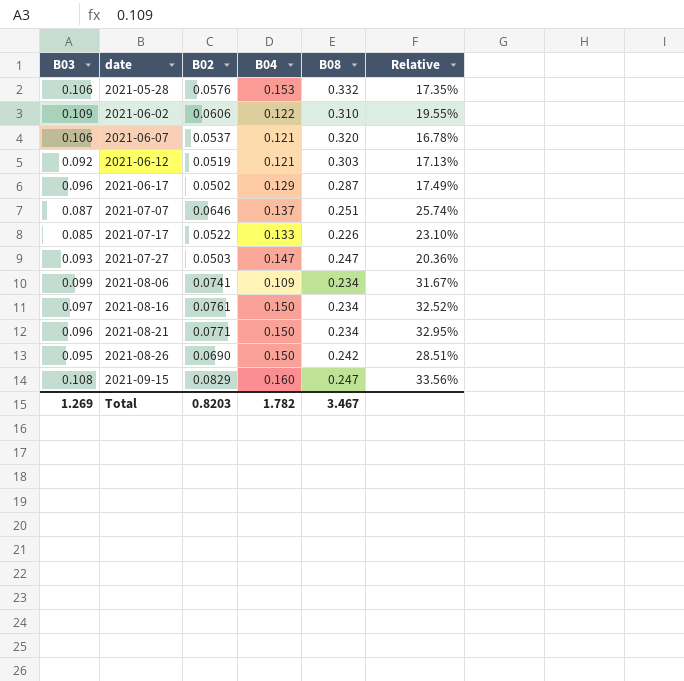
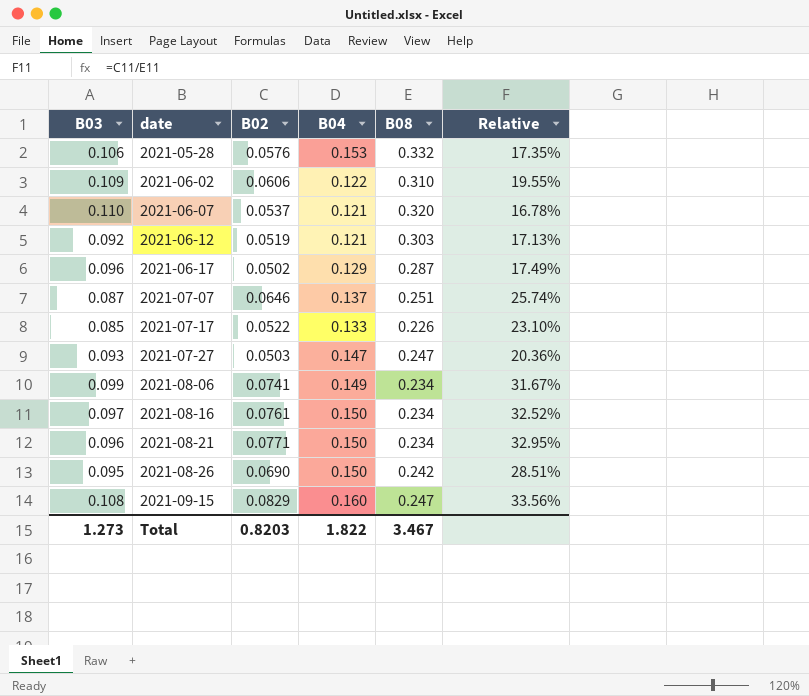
2021-06-07 | B03: 0.106 -> 0.110
2021-08-06 | B04: 0.109 -> 0.149
Total | B03: 1.269 -> 1.273
Total | B04: 1.782 -> 1.822

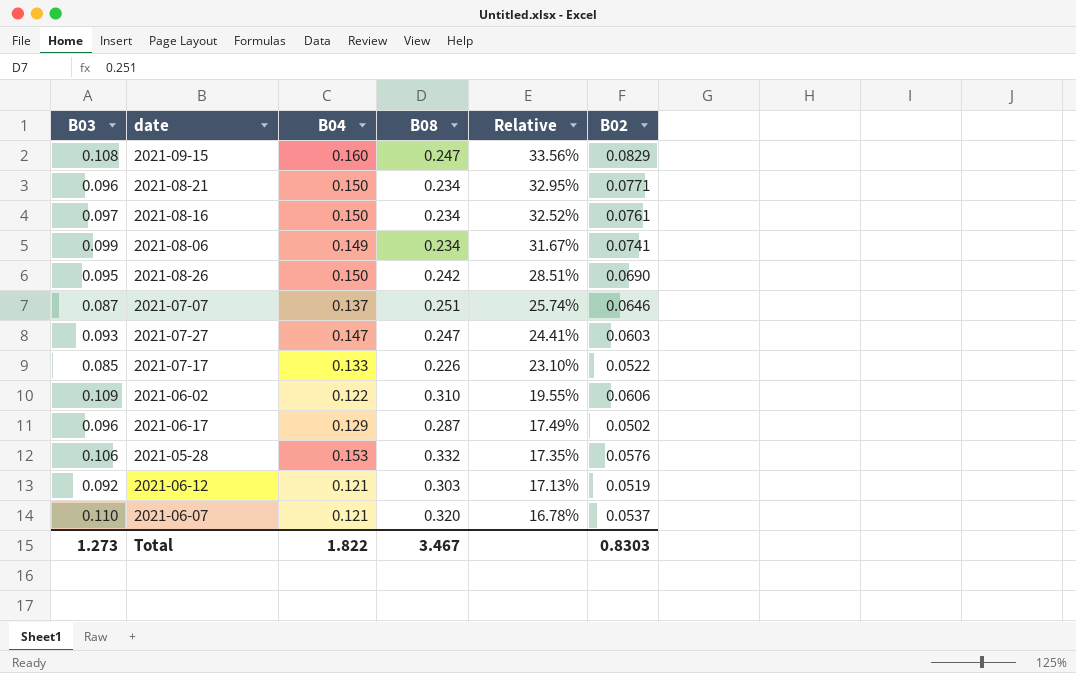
row order: date ascending -> Relative descending
column B02 | position: 3 -> 6
2021-07-27 | Relative: 20.36% -> 24.41%
2021-07-27 | B02: 0.0503 -> 0.0603
Total | B02: 0.8203 -> 0.8303

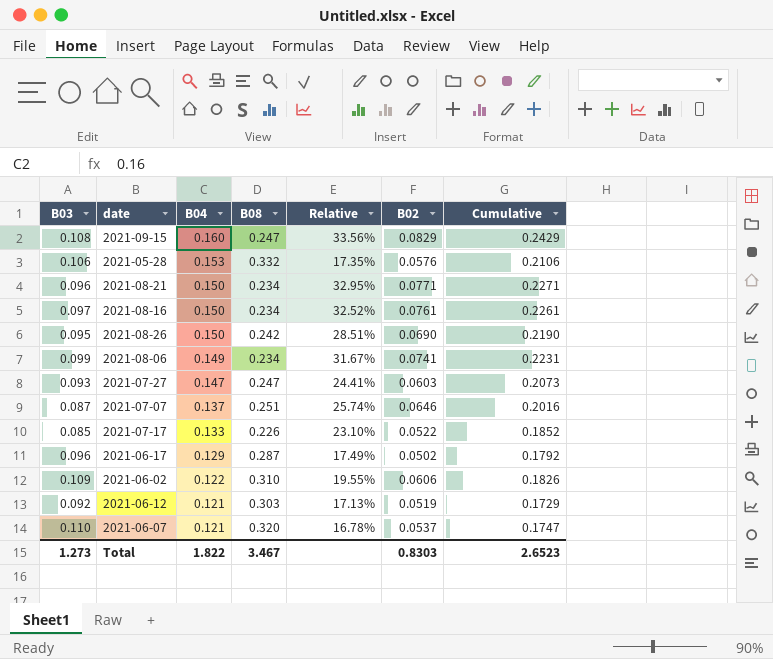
row order: Relative descending -> B04 descending
column Cumulative | formula: none -> [B04] + [B02]

